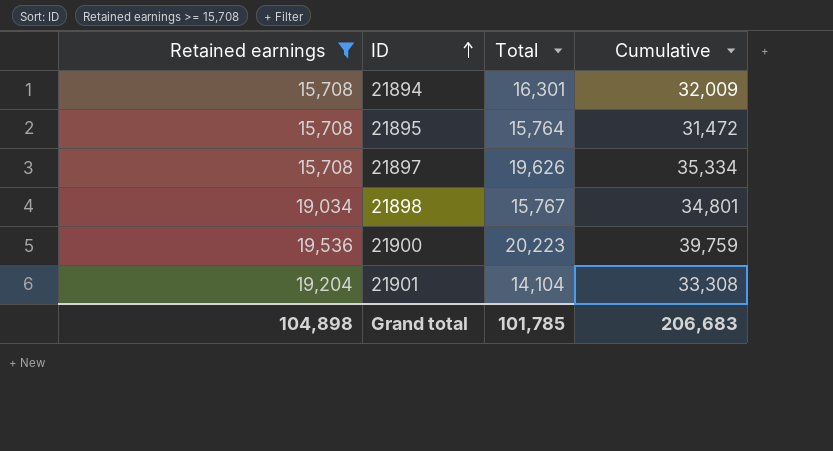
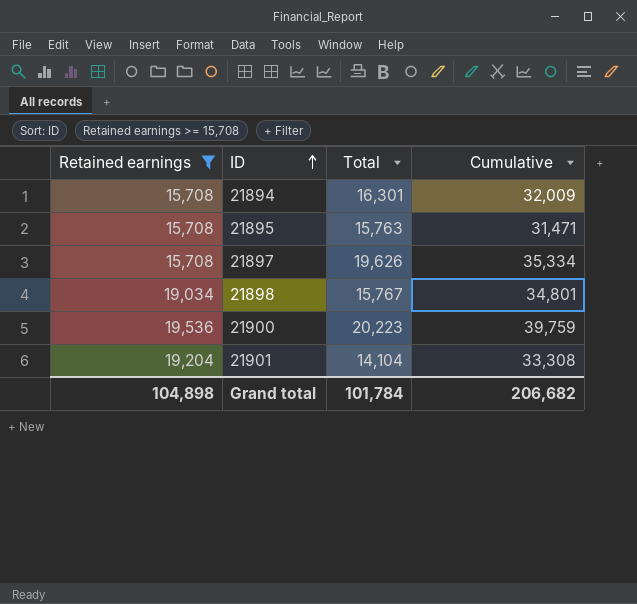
21895 | Total: 15,764 -> 15,763
21895 | Cumulative: 31,472 -> 31,471
Grand total | Total: 101,785 -> 101,784
Grand total | Cumulative: 206,683 -> 206,682

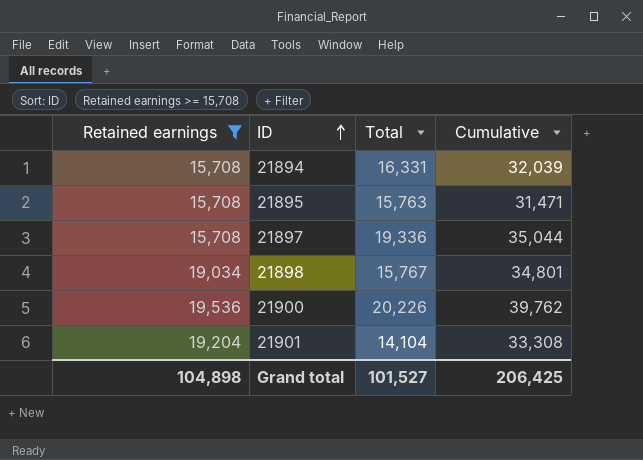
21894 | Total: 16,301 -> 16,331
21894 | Cumulative: 32,009 -> 32,039
21897 | Total: 19,626 -> 19,336
21897 | Cumulative: 35,334 -> 35,044
21900 | Total: 20,223 -> 20,226
21900 | Cumulative: 39,759 -> 39,762
Grand total | Total: 101,784 -> 101,527
Grand total | Cumulative: 206,682 -> 206,425

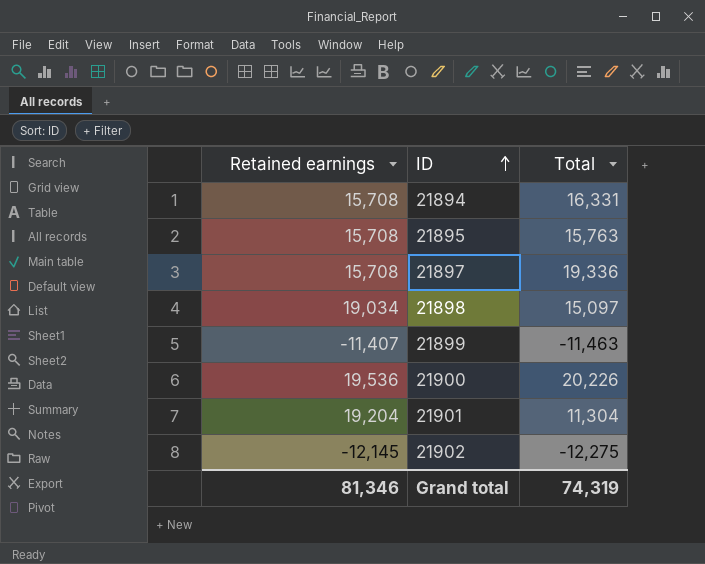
filter: Retained earnings >= 15,708 -> none
column Cumulative | formula: [Retained earnings] + [Total] -> none
21898 | Total: 15,767 -> 15,097
21901 | Total: 14,104 -> 11,304
Grand total | Retained earnings: 104,898 -> 81,346
Grand total | Total: 101,527 -> 74,319

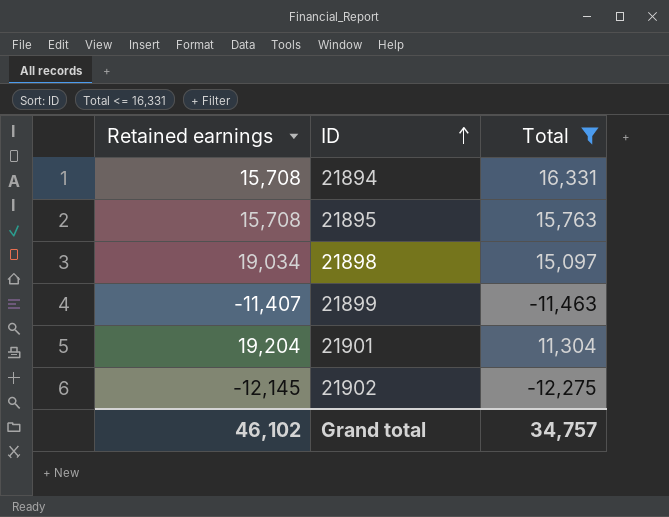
filter: none -> Total <= 16,331
Grand total | Retained earnings: 81,346 -> 46,102
Grand total | Total: 74,319 -> 34,757

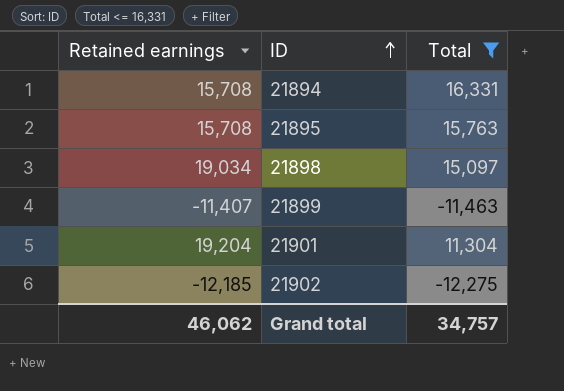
21902 | Retained earnings: -12,145 -> -12,185
Grand total | Retained earnings: 46,102 -> 46,062

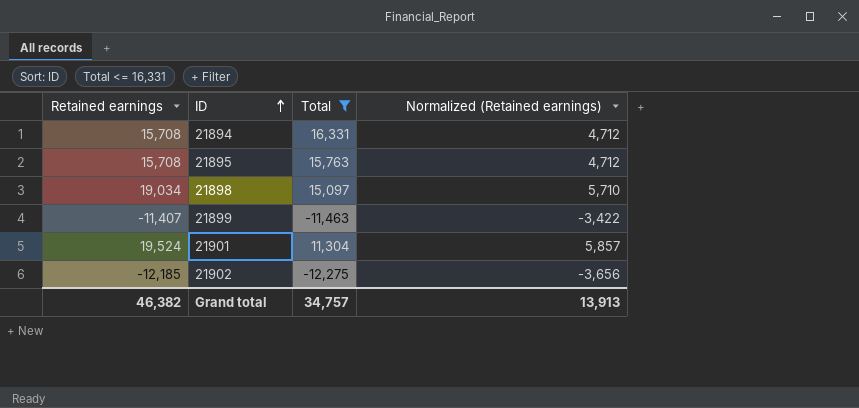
column Normalized (Retained earnings) | formula: none -> [Retained earnings] * 0.3
21901 | Retained earnings: 19,204 -> 19,524
Grand total | Retained earnings: 46,062 -> 46,382

